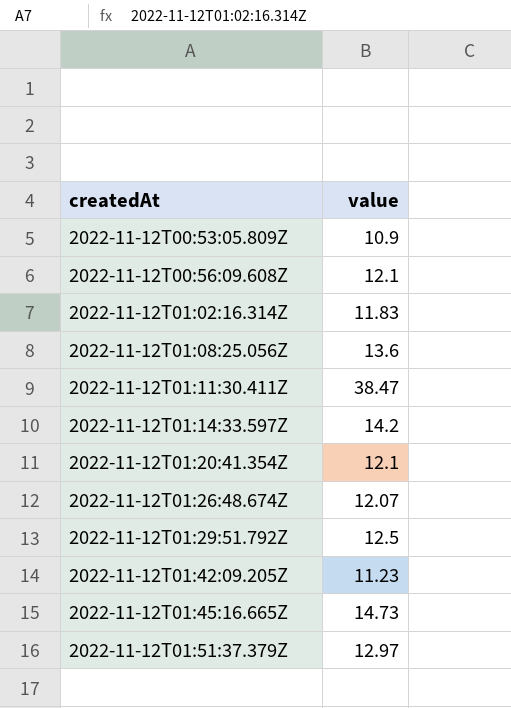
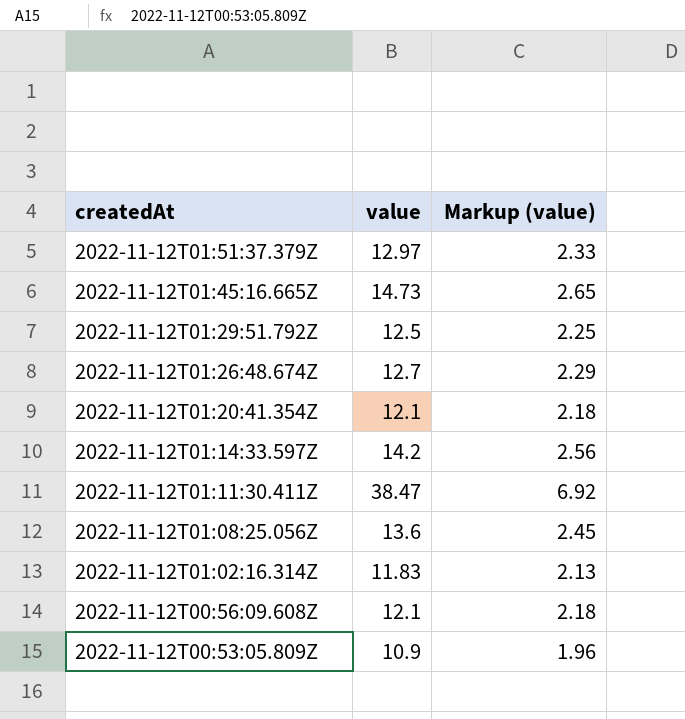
row order: createdAt ascending -> createdAt descending
column Markup (value) | formula: none -> [value] * 0.18
row 2022-11-12T01:42:09.205Z: 11.23 -> none
2022-11-12T01:26:48.674Z | value: 12.07 -> 12.7

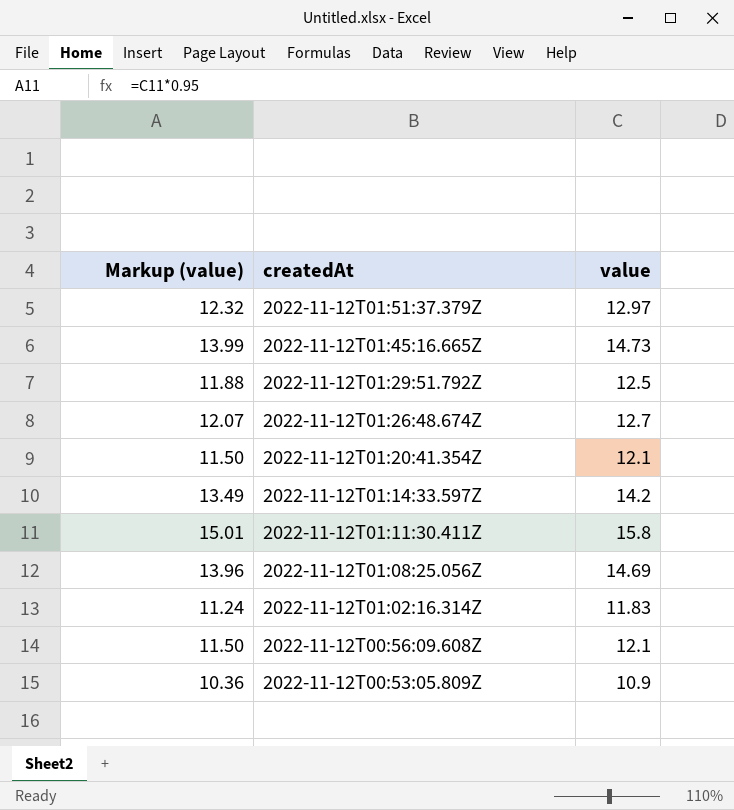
column Markup (value) | formula: [value] * 0.18 -> [value] * 0.95
column Markup (value) | position: 3 -> 1
2022-11-12T01:11:30.411Z | value: 38.47 -> 15.8
2022-11-12T01:08:25.056Z | value: 13.6 -> 14.69

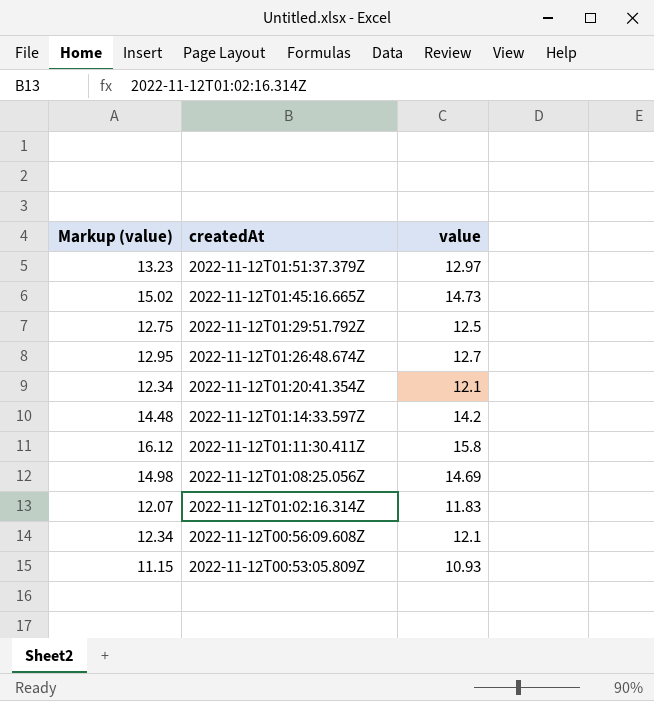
column Markup (value) | formula: [value] * 0.95 -> [value] * 1.02
2022-11-12T00:53:05.809Z | value: 10.9 -> 10.93

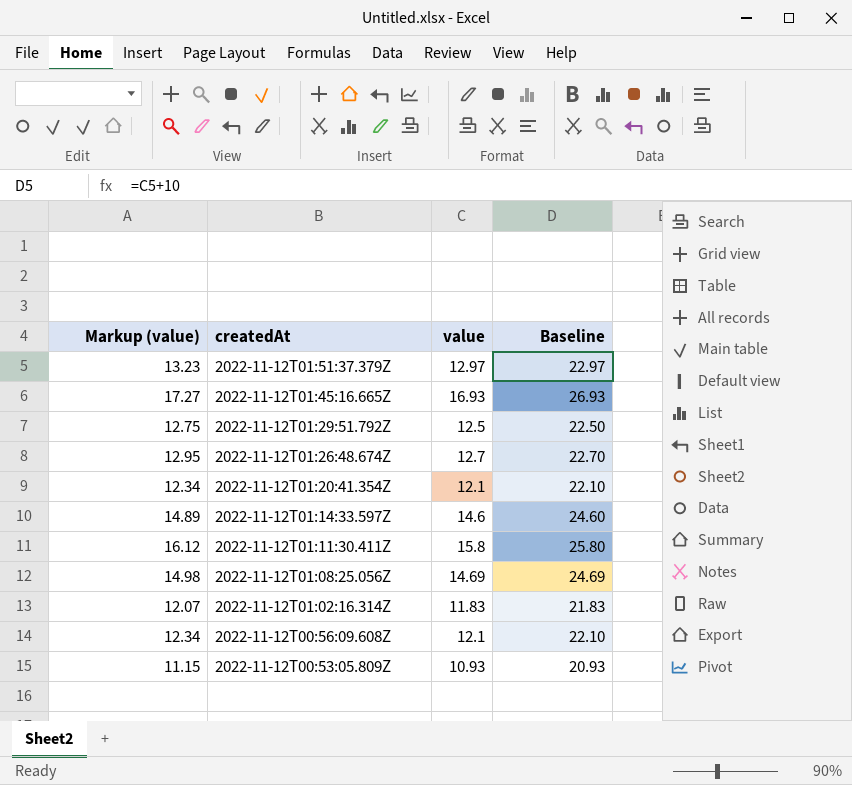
column Baseline | formula: none -> [value] + 10
2022-11-12T01:45:16.665Z | Markup (value): 15.02 -> 17.27
2022-11-12T01:45:16.665Z | value: 14.73 -> 16.93
2022-11-12T01:14:33.597Z | Markup (value): 14.48 -> 14.89
2022-11-12T01:14:33.597Z | value: 14.2 -> 14.6

